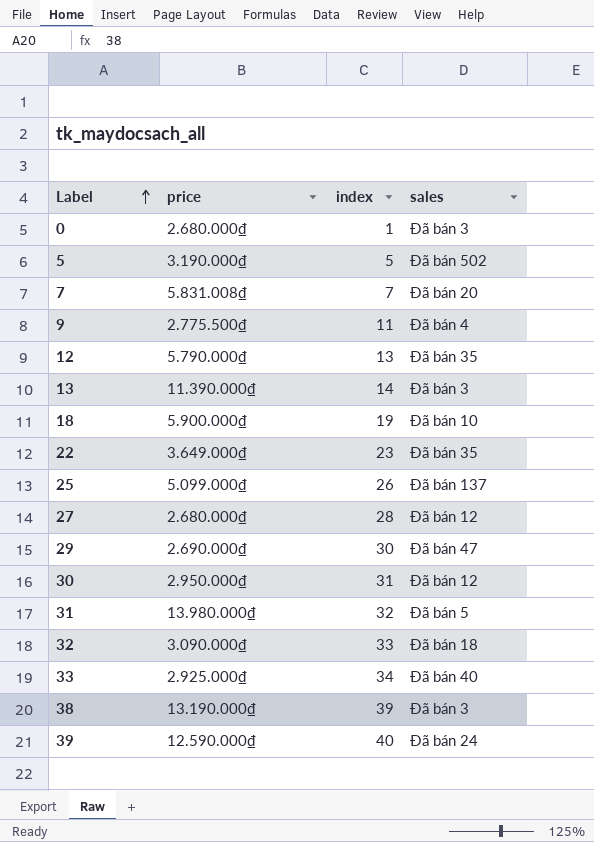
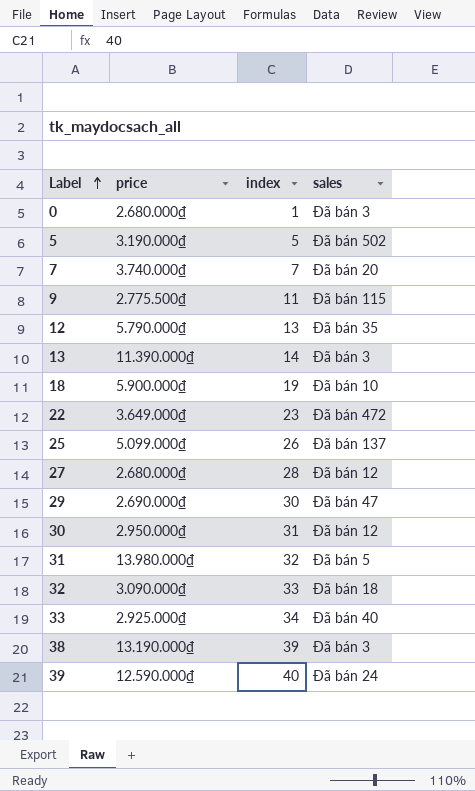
7 | price: 5.831.008₫ -> 3.740.000₫
9 | sales: Đã bán 4 -> Đã bán 115
22 | sales: Đã bán 35 -> Đã bán 472

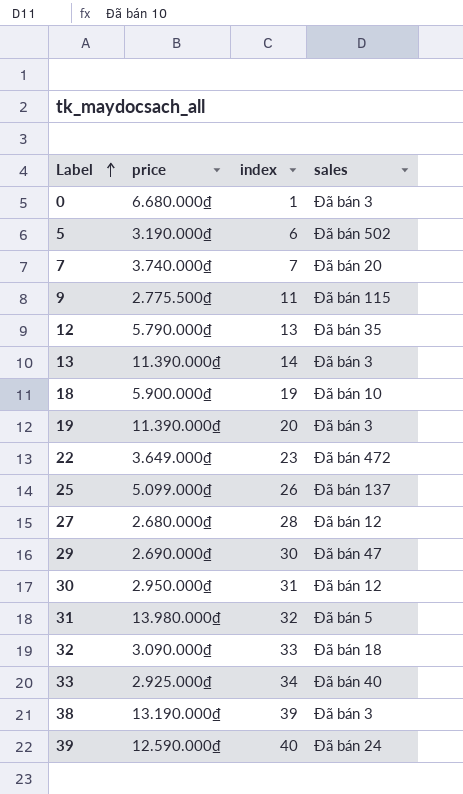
0 | price: 2.680.000₫ -> 6.680.000₫
5 | index: 5 -> 6
row 19: none -> 11.390.000₫ | 20 | Đã bán 3

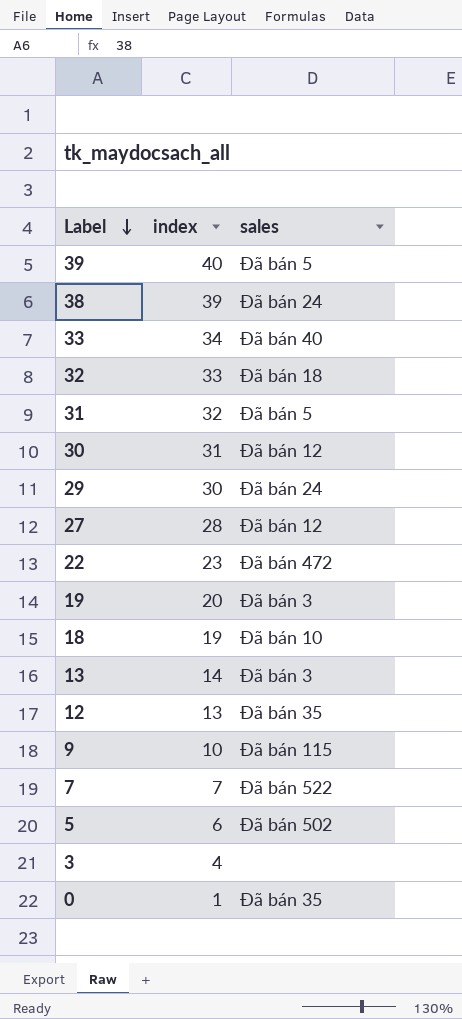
row order: Label ascending -> Label descending
column price | position: 2 -> none
row 25: 5.099.000₫ | 26 | Đã bán 137 -> none
39 | sales: Đã bán 24 -> Đã bán 5
38 | sales: Đã bán 3 -> Đã bán 24
29 | sales: Đã bán 47 -> Đã bán 24
9 | index: 11 -> 10
7 | sales: Đã bán 20 -> Đã bán 522
row 3: none -> 4 | none
0 | sales: Đã bán 3 -> Đã bán 35

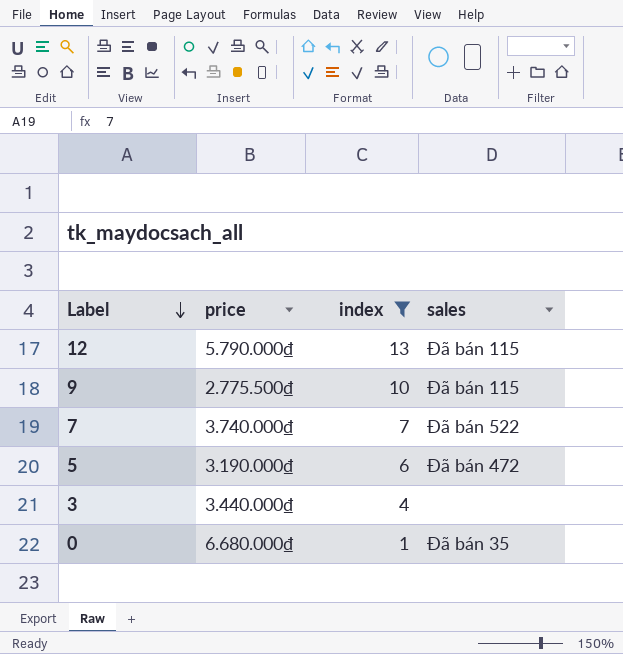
filter: none -> index <= 13
column price | position: none -> 2
12 | sales: Đã bán 35 -> Đã bán 115
5 | sales: Đã bán 502 -> Đã bán 472

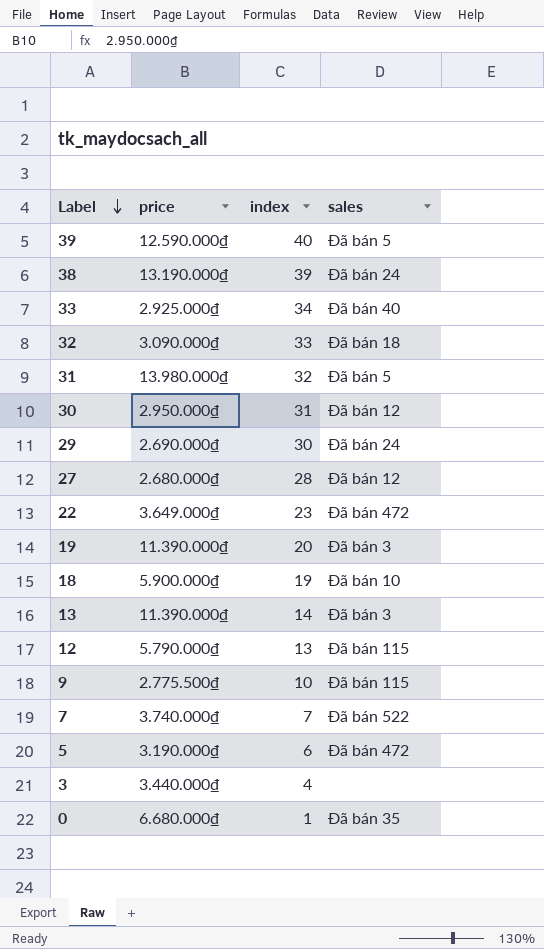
filter: index <= 13 -> none

